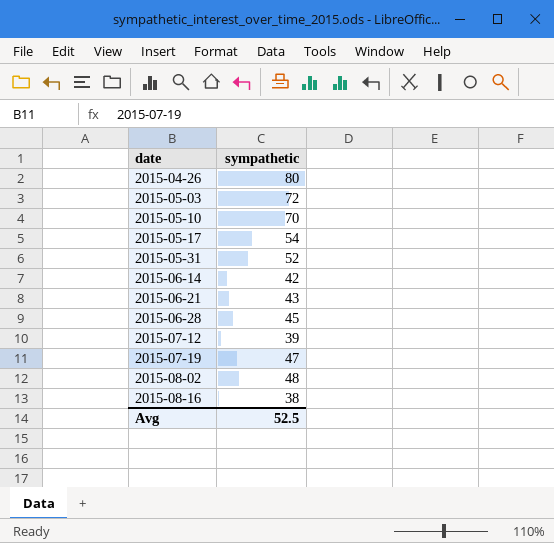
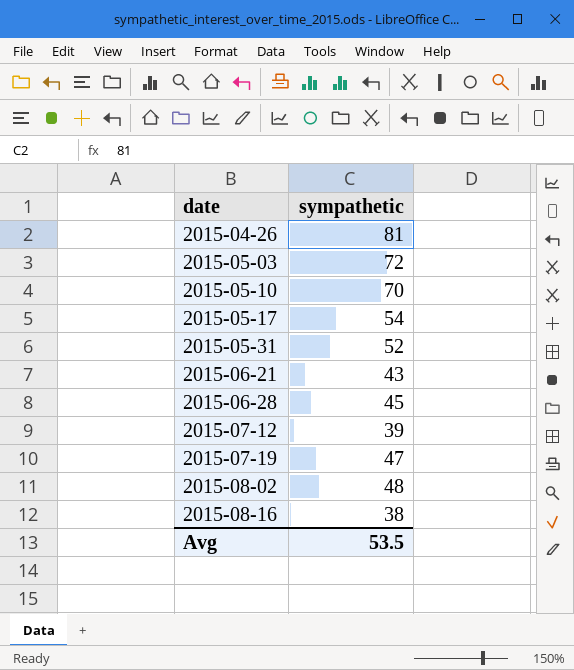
row 2015-06-14: 42 -> none
2015-04-26 | sympathetic: 80 -> 81
Avg | sympathetic: 52.5 -> 53.5

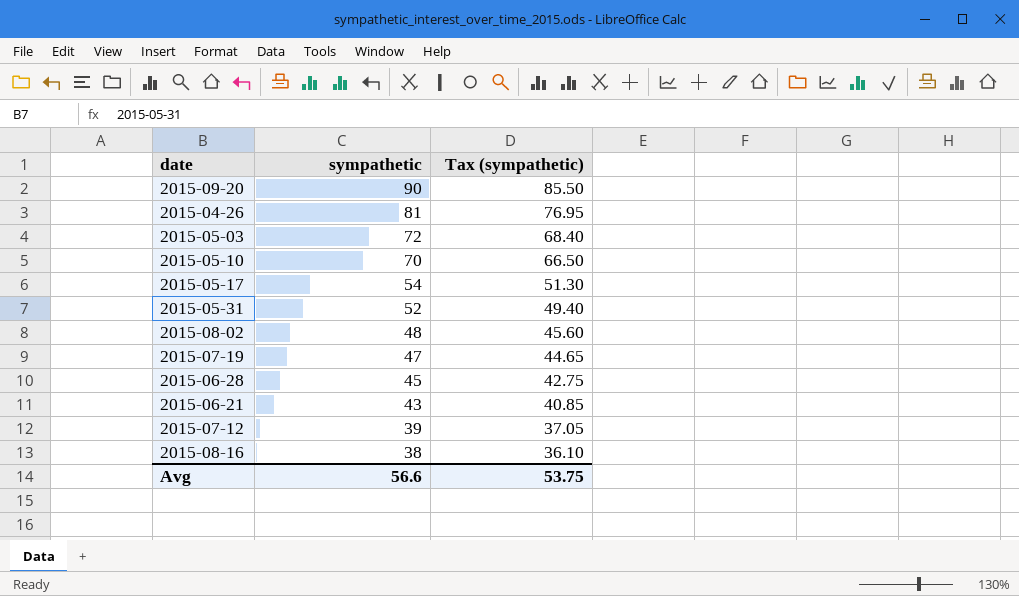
row order: date ascending -> sympathetic descending
column Tax (sympathetic) | formula: none -> [sympathetic] * 0.95
row 2015-09-20: none -> 90 | 85.50
Avg | sympathetic: 53.5 -> 56.6

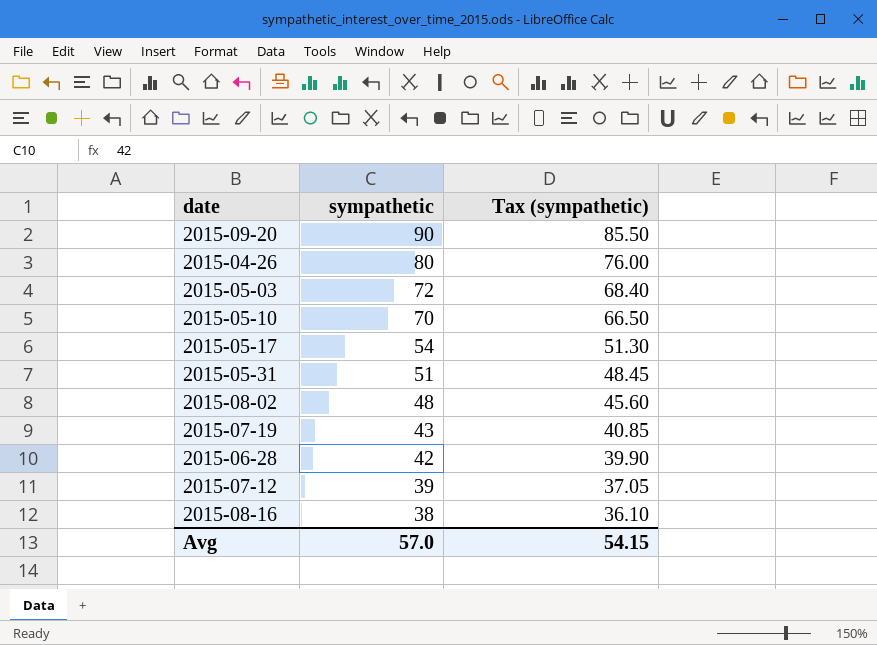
row 2015-06-21: 43 | 40.85 -> none
2015-04-26 | sympathetic: 81 -> 80
2015-04-26 | Tax (sympathetic): 76.95 -> 76.00
2015-05-31 | sympathetic: 52 -> 51
2015-05-31 | Tax (sympathetic): 49.40 -> 48.45
2015-07-19 | sympathetic: 47 -> 43
2015-07-19 | Tax (sympathetic): 44.65 -> 40.85
2015-06-28 | sympathetic: 45 -> 42
2015-06-28 | Tax (sympathetic): 42.75 -> 39.90
Avg | sympathetic: 56.6 -> 57.0
Avg | Tax (sympathetic): 53.75 -> 54.15

